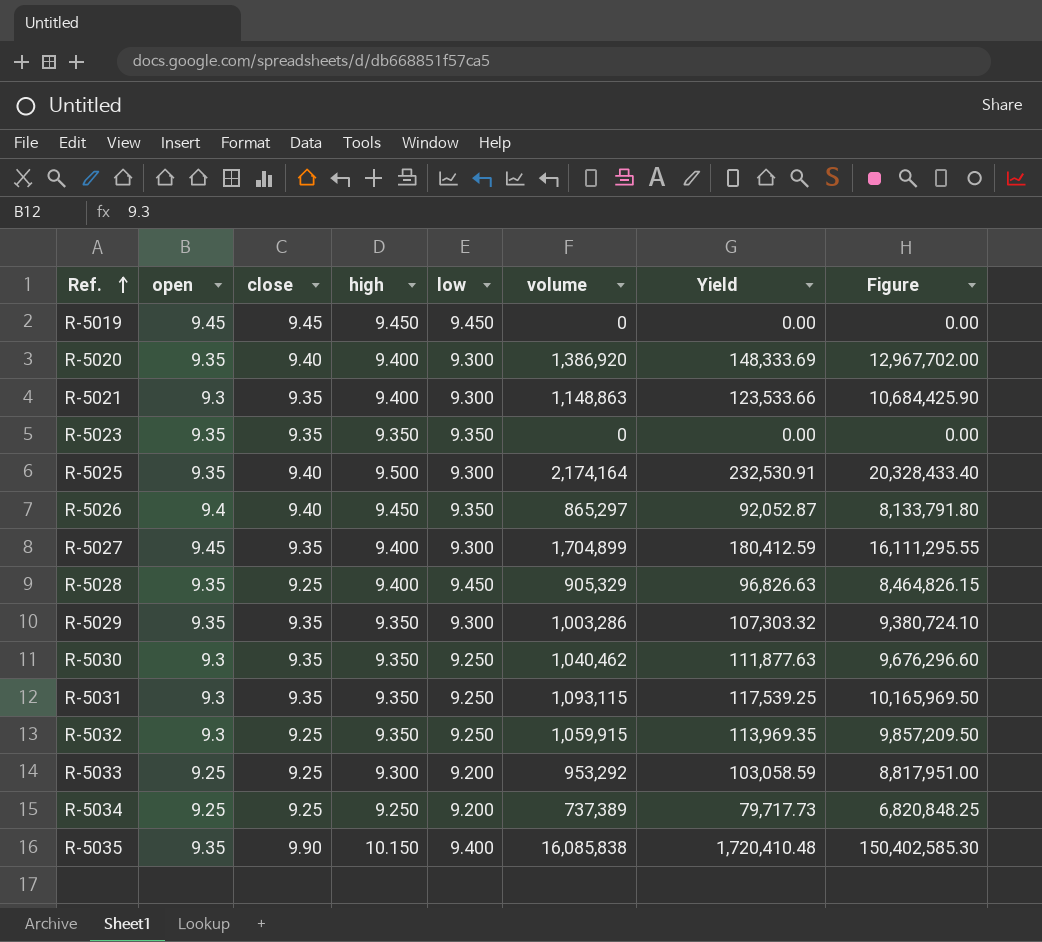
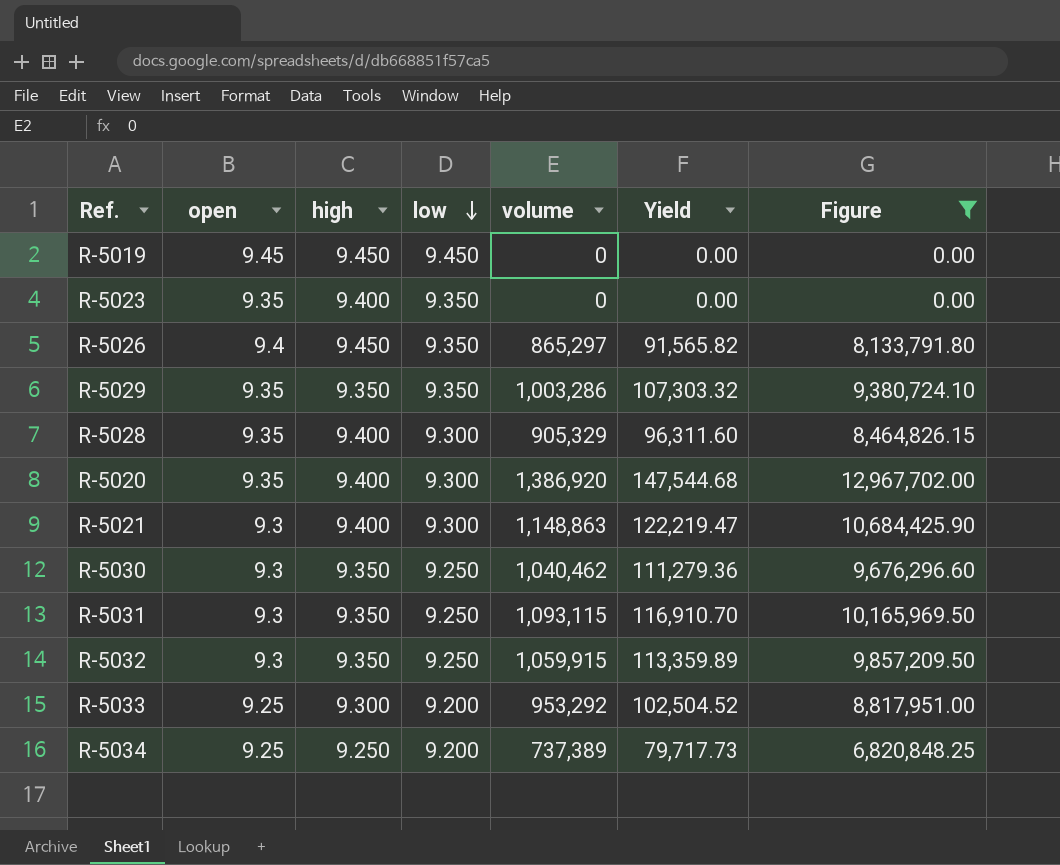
filter: none -> Figure <= 12,967,702.00
row order: Ref. ascending -> low descending
column close | position: 3 -> none
column Yield | formula: [volume] / [open] -> [volume] / [high]
R-5023 | high: 9.350 -> 9.400
R-5029 | low: 9.300 -> 9.350
R-5028 | low: 9.450 -> 9.300

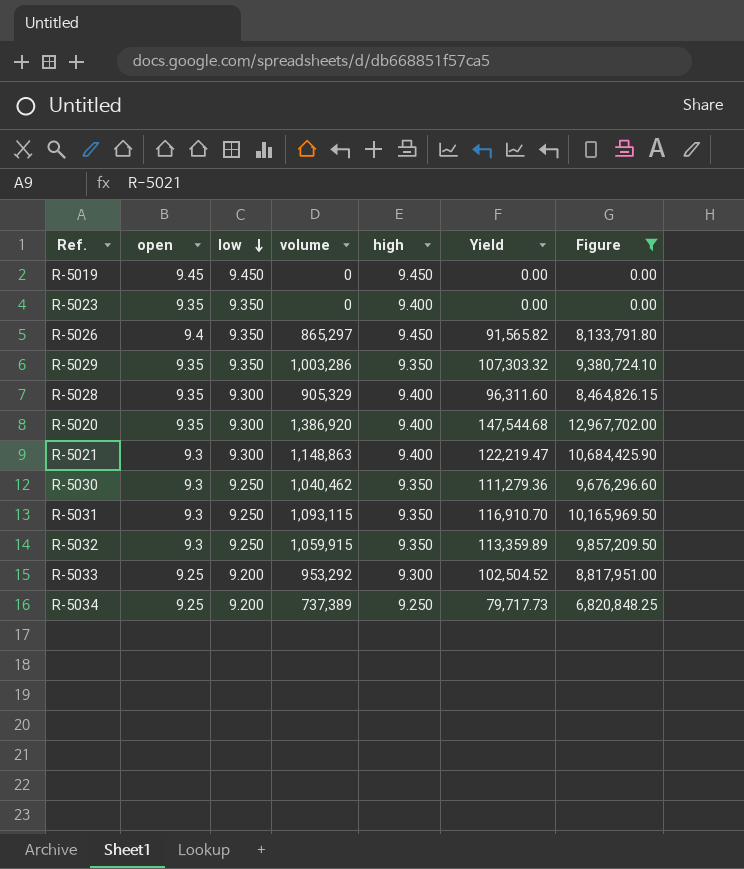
column high | position: 3 -> 5

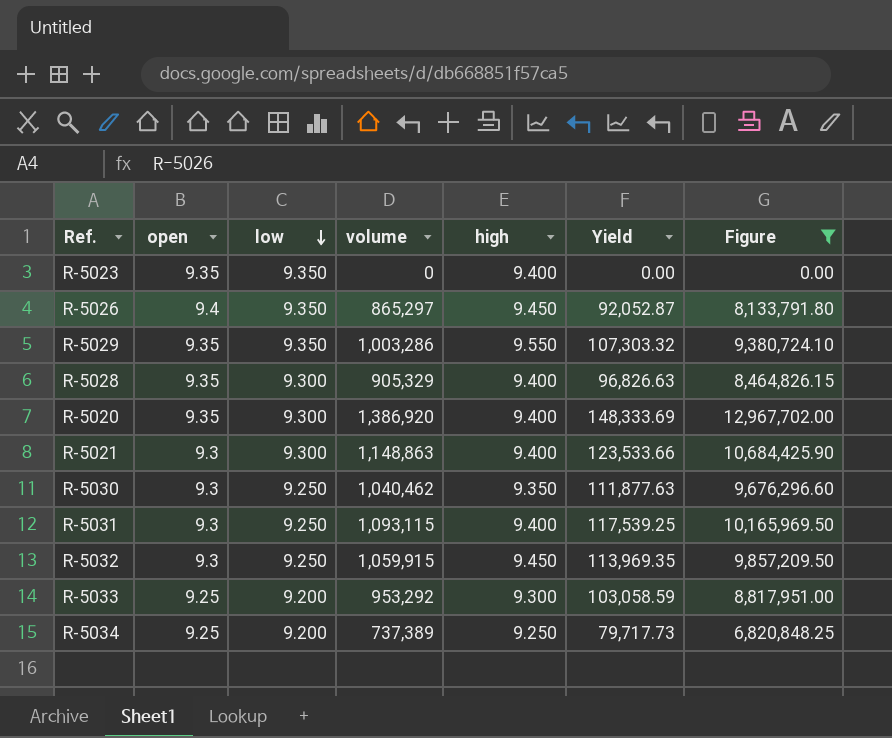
column Yield | formula: [volume] / [high] -> [volume] / [open]
row R-5019: 9.45 | 9.450 | 0 | 9.450 | 0.00 | 0.00 -> none
R-5029 | high: 9.350 -> 9.550
R-5031 | high: 9.350 -> 9.400
R-5032 | high: 9.350 -> 9.450

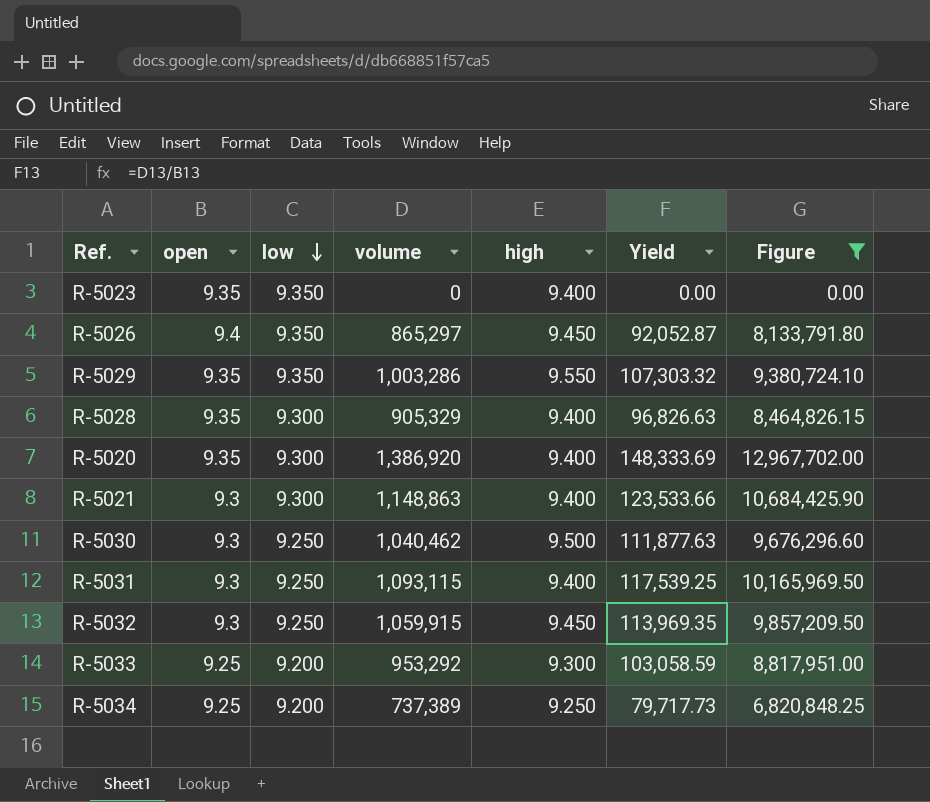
R-5030 | high: 9.350 -> 9.500

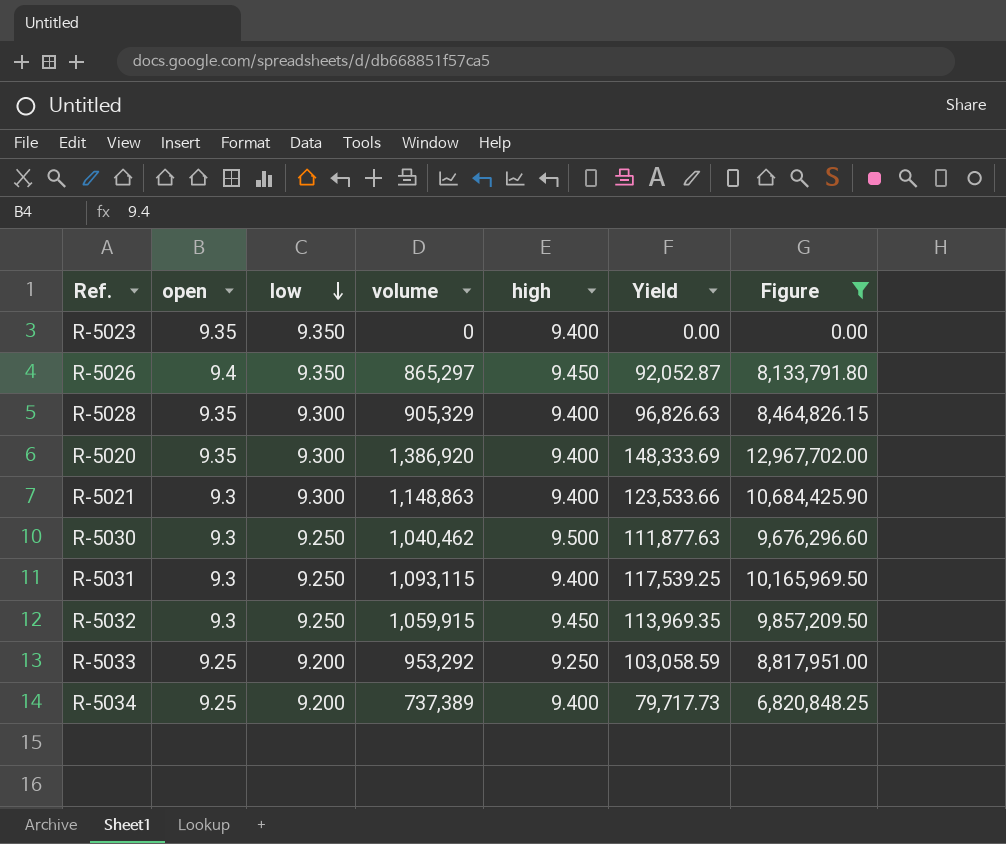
row R-5029: 9.35 | 9.350 | 1,003,286 | 9.550 | 107,303.32 | 9,380,724.10 -> none
R-5033 | high: 9.300 -> 9.250
R-5034 | high: 9.250 -> 9.400

